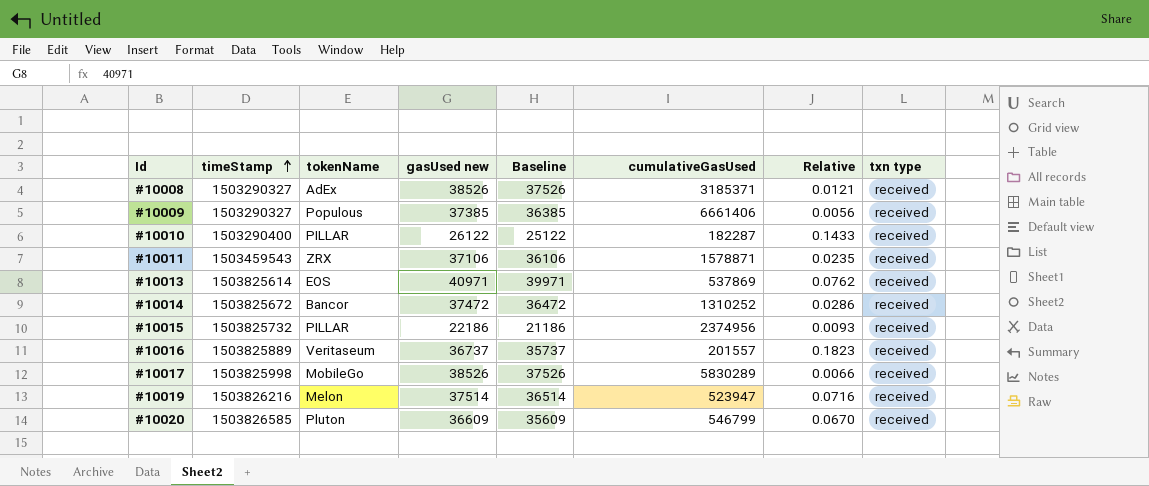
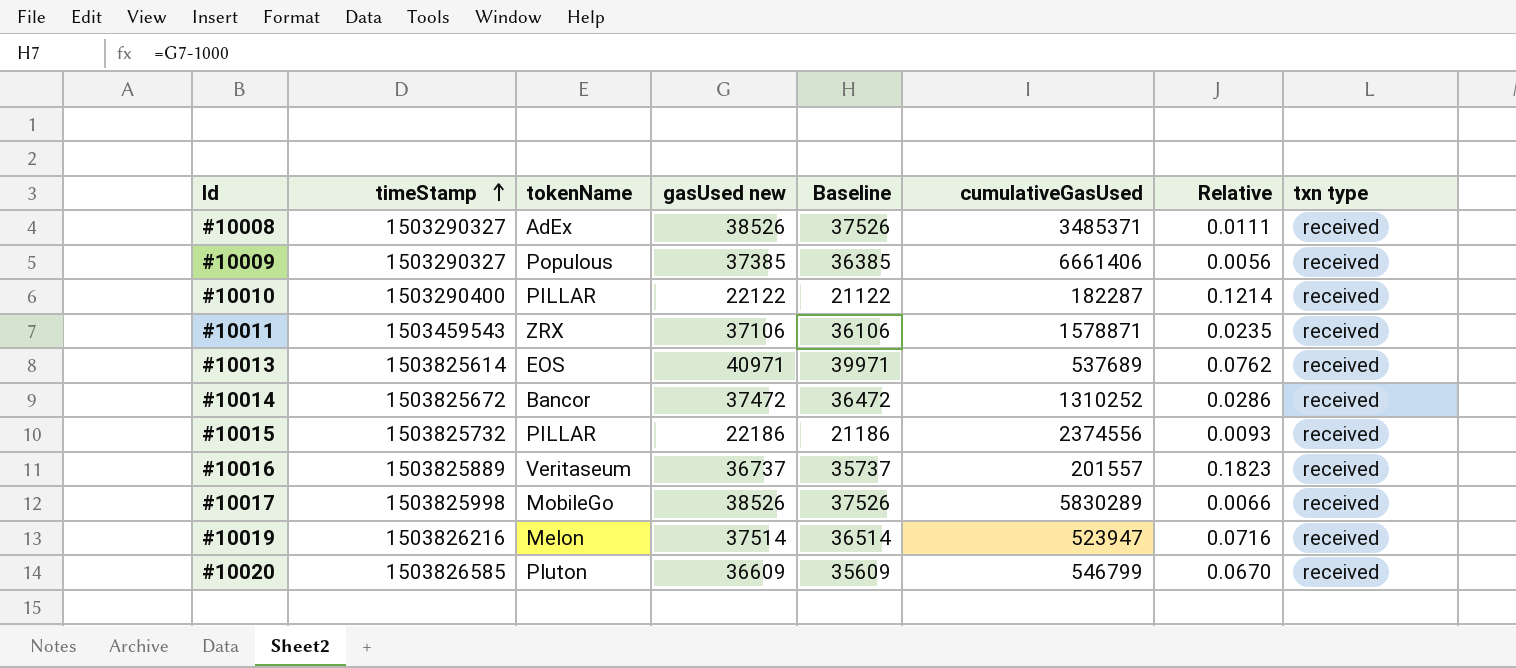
#10008 | cumulativeGasUsed: 3185371 -> 3485371
#10008 | Relative: 0.0121 -> 0.0111
#10010 | gasUsed new: 26122 -> 22122
#10010 | Baseline: 25122 -> 21122
#10010 | Relative: 0.1433 -> 0.1214
#10013 | cumulativeGasUsed: 537869 -> 537689
#10015 | cumulativeGasUsed: 2374956 -> 2374556

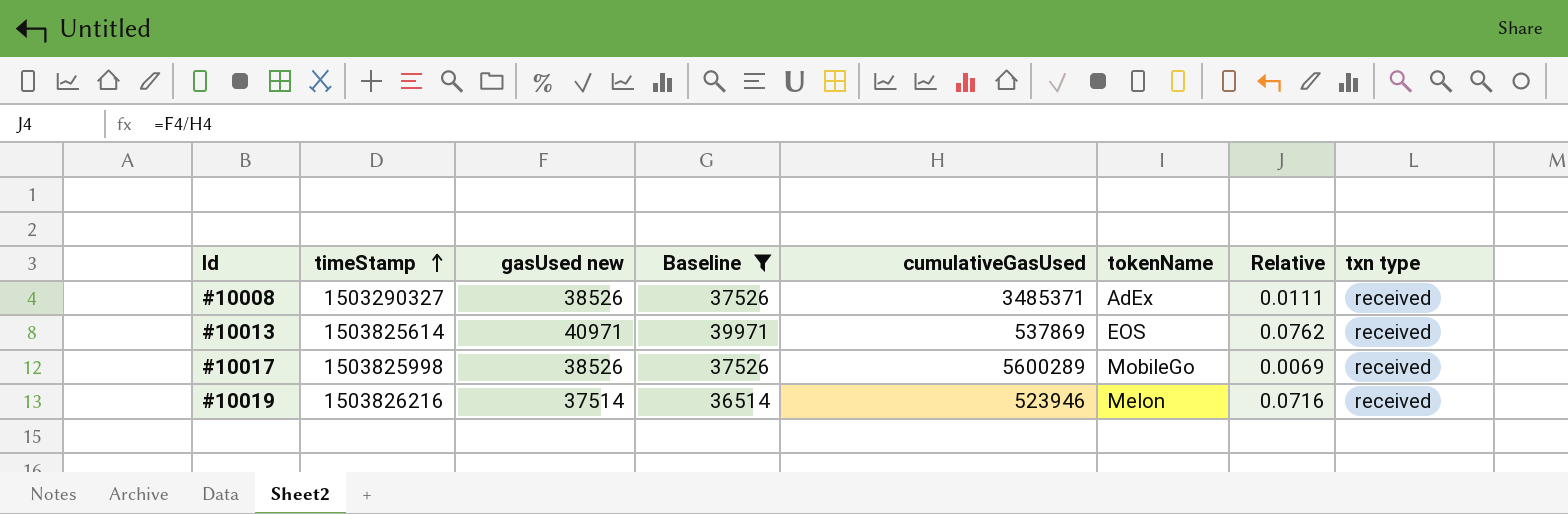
filter: none -> Baseline >= 36514
column tokenName | position: 3 -> 6
#10013 | cumulativeGasUsed: 537689 -> 537869
#10017 | cumulativeGasUsed: 5830289 -> 5600289
#10017 | Relative: 0.0066 -> 0.0069
#10019 | cumulativeGasUsed: 523947 -> 523946

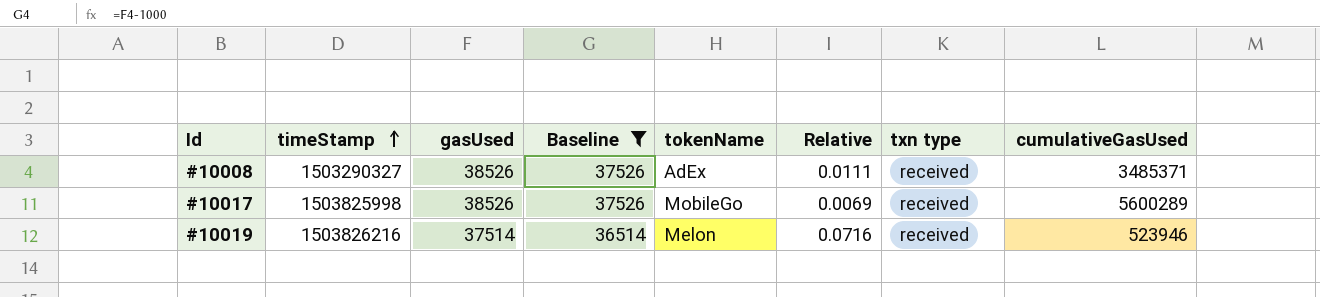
column name: gasUsed new -> gasUsed
column cumulativeGasUsed | position: 5 -> 8
row #10013: 1503825614 | 40971 | 39971 | 537869 | EOS | 0.0762 | received -> none

